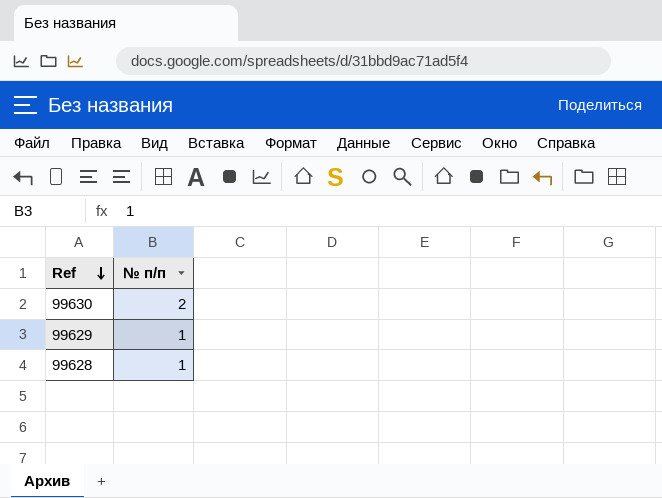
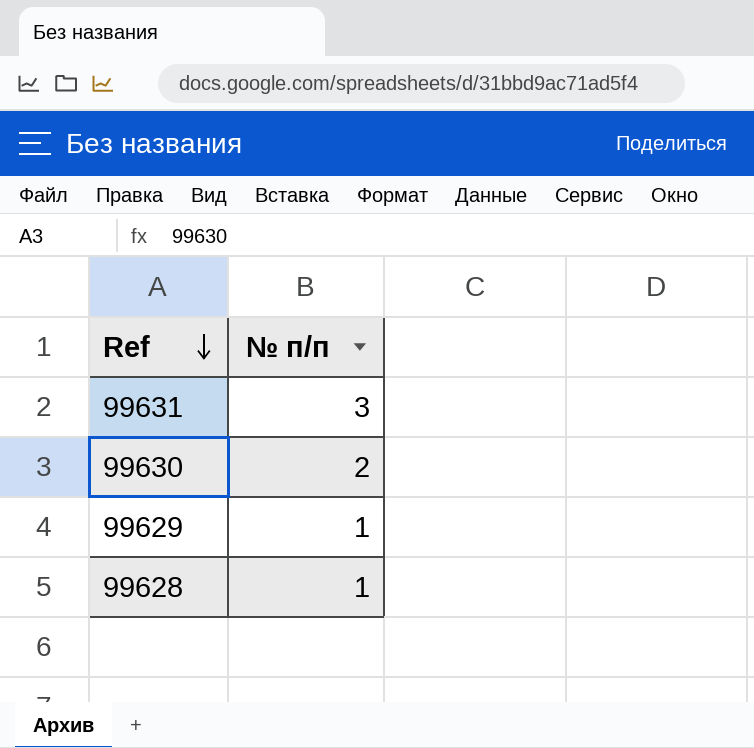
row 99631: none -> 3

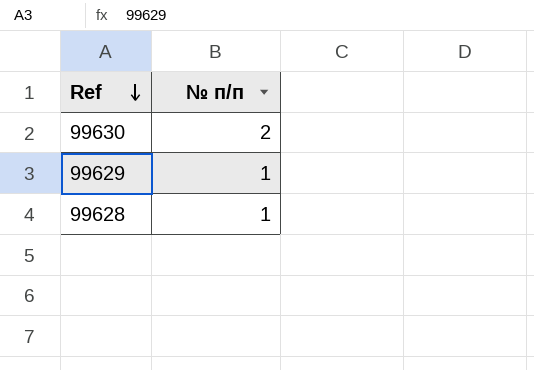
row 99631: 3 -> none

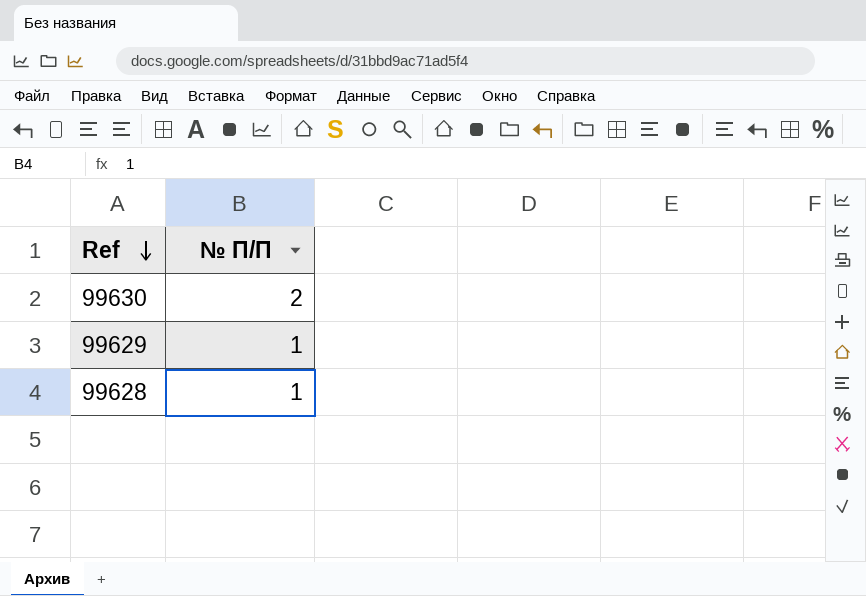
column name: № п/п -> № П/П

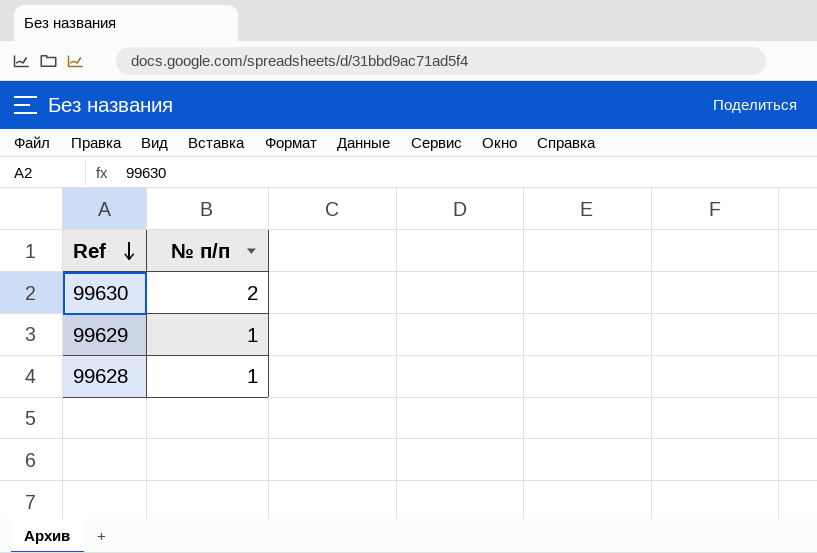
column name: № П/П -> № п/п

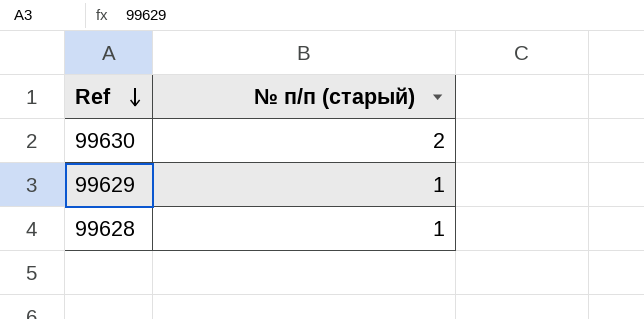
column name: № п/п -> № п/п (старый)

